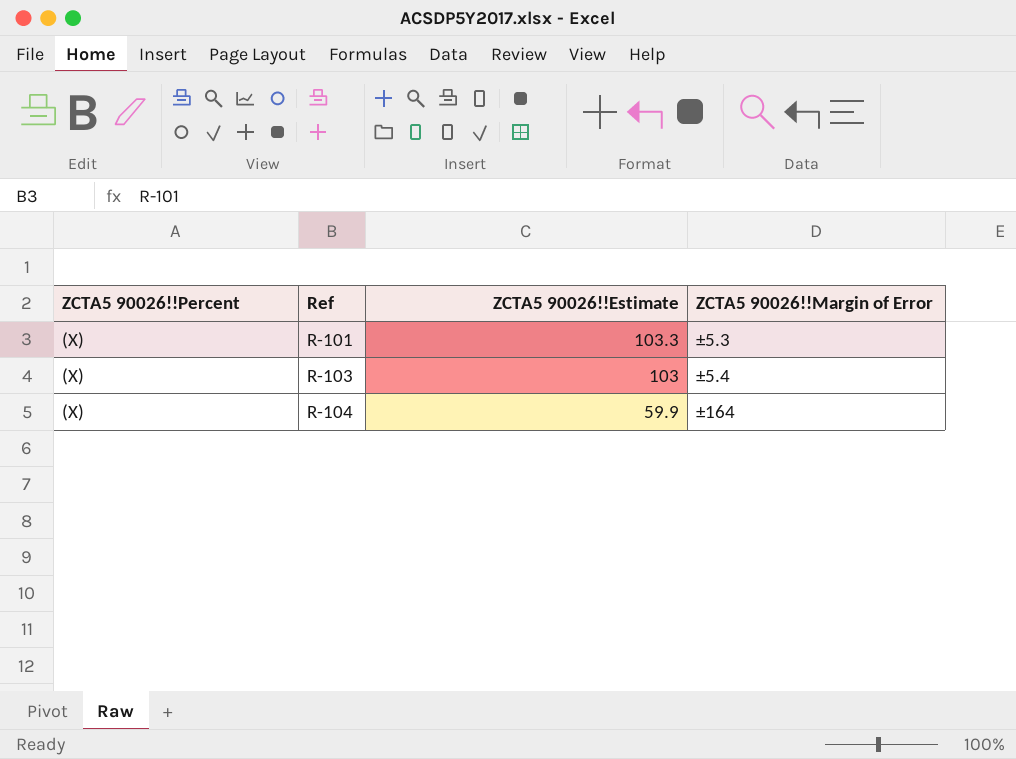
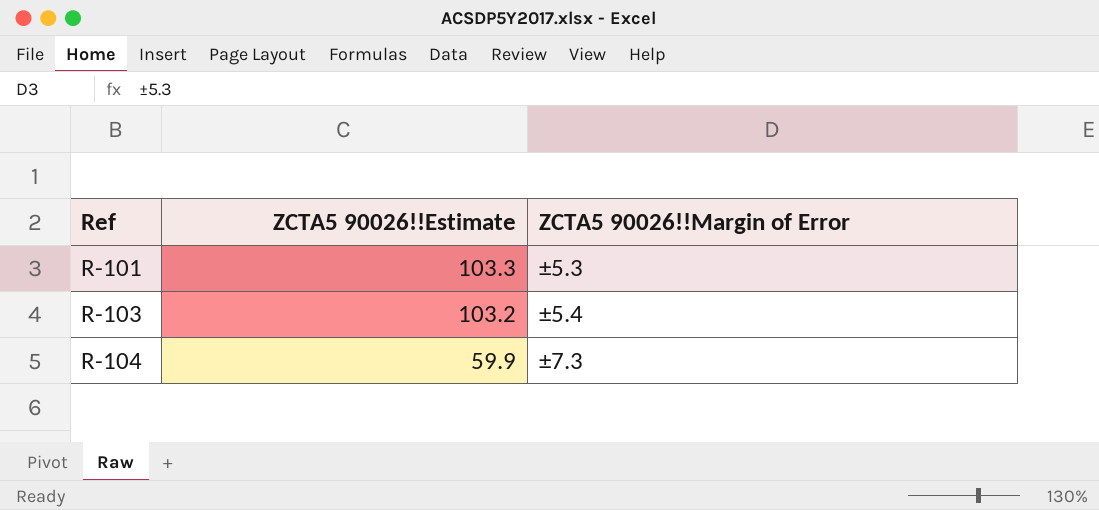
column ZCTA5 90026!!Percent | position: 1 -> none
R-103 | ZCTA5 90026!!Estimate: 103 -> 103.2
R-104 | ZCTA5 90026!!Margin of Error: ±164 -> ±7.3

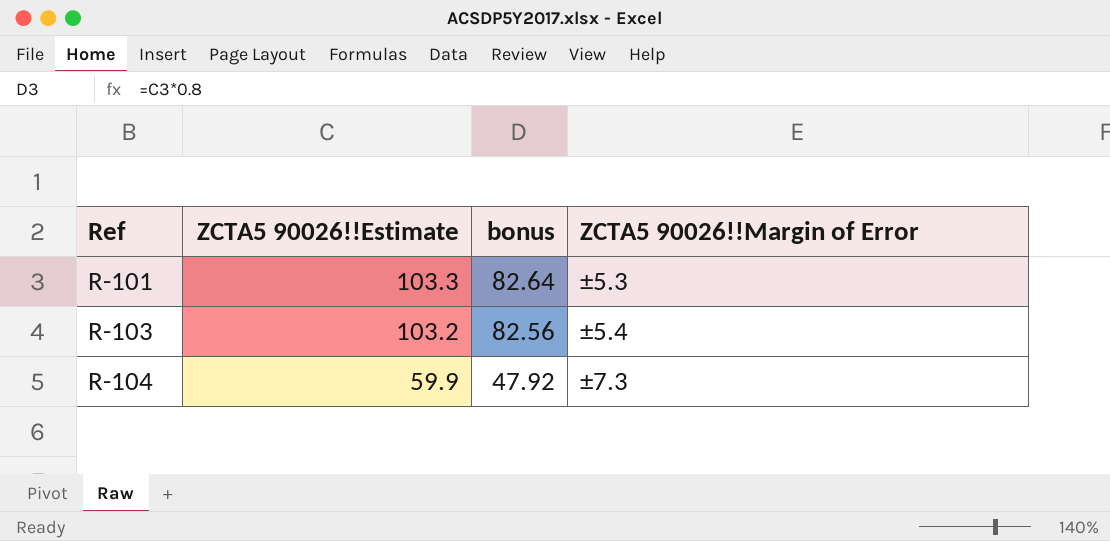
column bonus | formula: none -> [ZCTA5 90026!!Estimate] * 0.8

